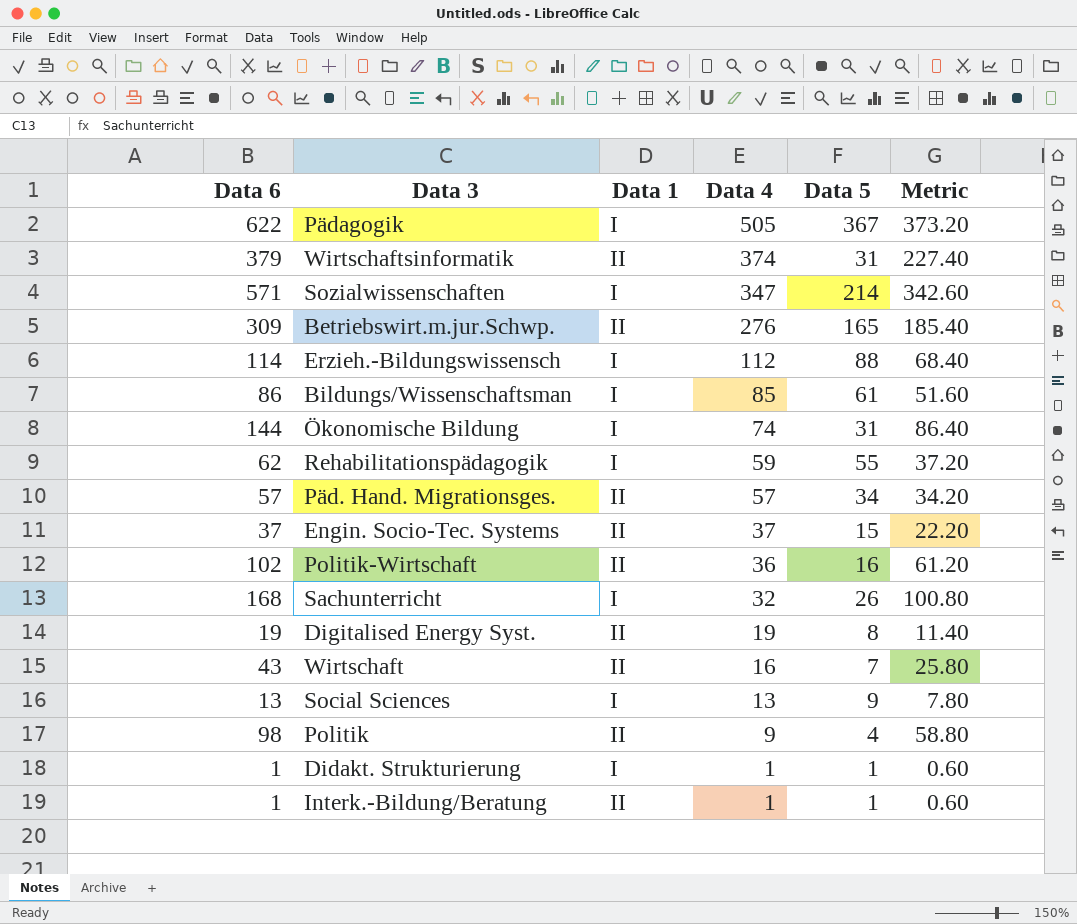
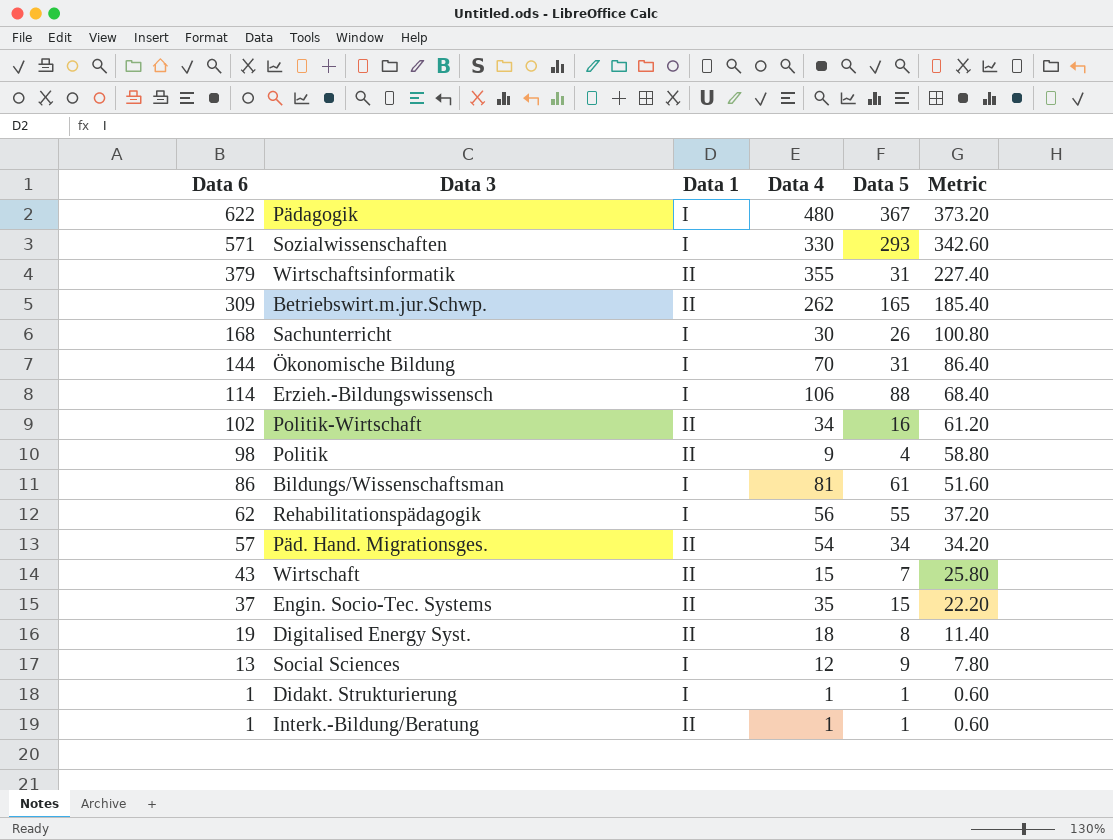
row order: Data 4 descending -> Data 6 descending
Pädagogik | Data 4: 505 -> 480
Sozialwissenschaften | Data 4: 347 -> 330
Sozialwissenschaften | Data 5: 214 -> 293
Wirtschaftsinformatik | Data 4: 374 -> 355
Betriebswirt.m.jur.Schwp. | Data 4: 276 -> 262
Sachunterricht | Data 4: 32 -> 30
Ökonomische Bildung | Data 4: 74 -> 70
Erzieh.-Bildungswissensch | Data 4: 112 -> 106
Politik-Wirtschaft | Data 4: 36 -> 34
Bildungs/Wissenschaftsman | Data 4: 85 -> 81
Rehabilitationspädagogik | Data 4: 59 -> 56
Päd. Hand. Migrationsges. | Data 4: 57 -> 54
Wirtschaft | Data 4: 16 -> 15
Engin. Socio-Tec. Systems | Data 4: 37 -> 35
Digitalised Energy Syst. | Data 4: 19 -> 18
Social Sciences | Data 4: 13 -> 12

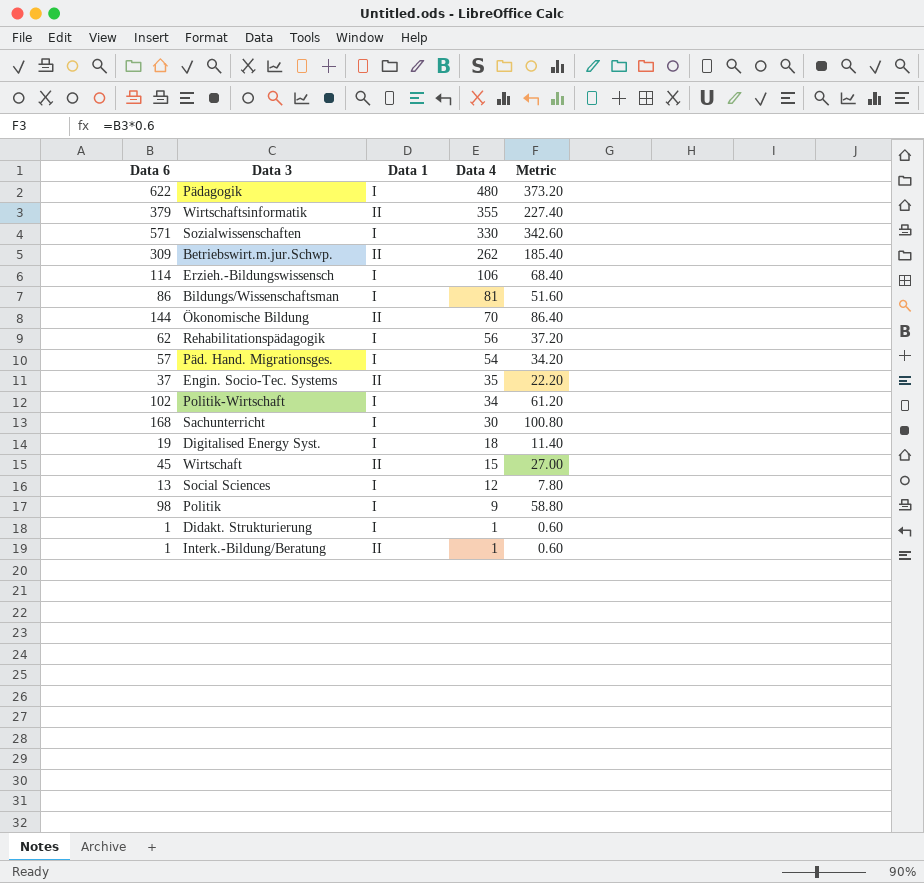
row order: Data 6 descending -> Data 4 descending
column Data 5 | position: 5 -> none
Ökonomische Bildung | Data 1: I -> II
Päd. Hand. Migrationsges. | Data 1: II -> I
Politik-Wirtschaft | Data 1: II -> I
Digitalised Energy Syst. | Data 1: II -> I
Wirtschaft | Data 6: 43 -> 45
Wirtschaft | Metric: 25.80 -> 27.00
Politik | Data 1: II -> I

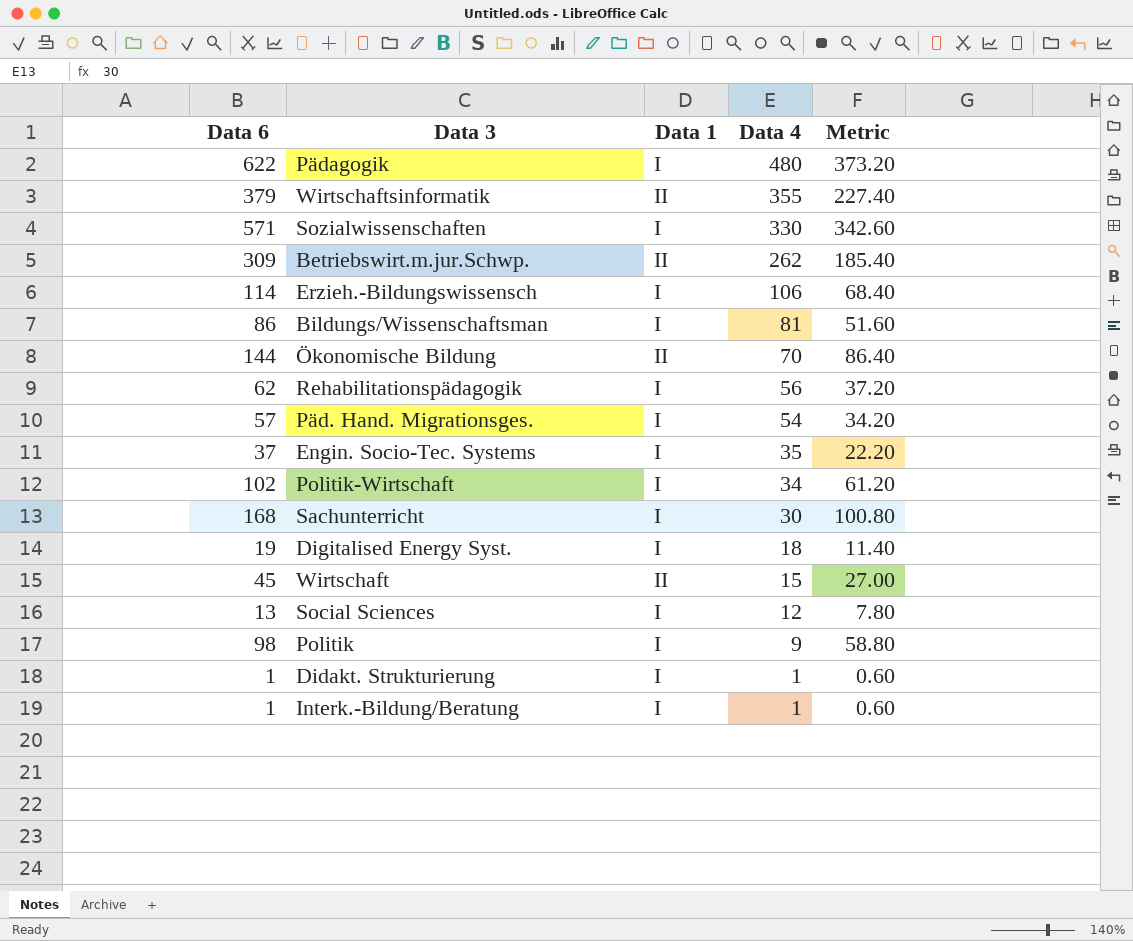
Engin. Socio-Tec. Systems | Data 1: II -> I
Interk.-Bildung/Beratung | Data 1: II -> I

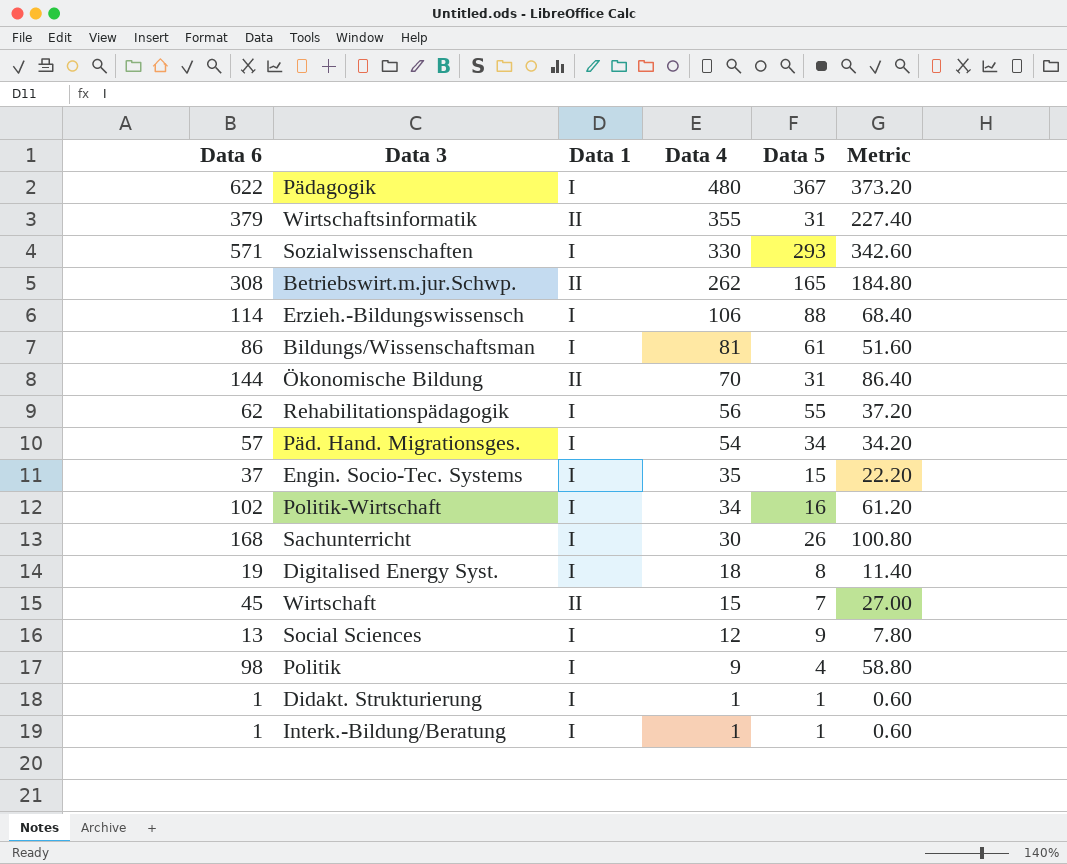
column Data 5 | position: none -> 5
Betriebswirt.m.jur.Schwp. | Data 6: 309 -> 308
Betriebswirt.m.jur.Schwp. | Metric: 185.40 -> 184.80

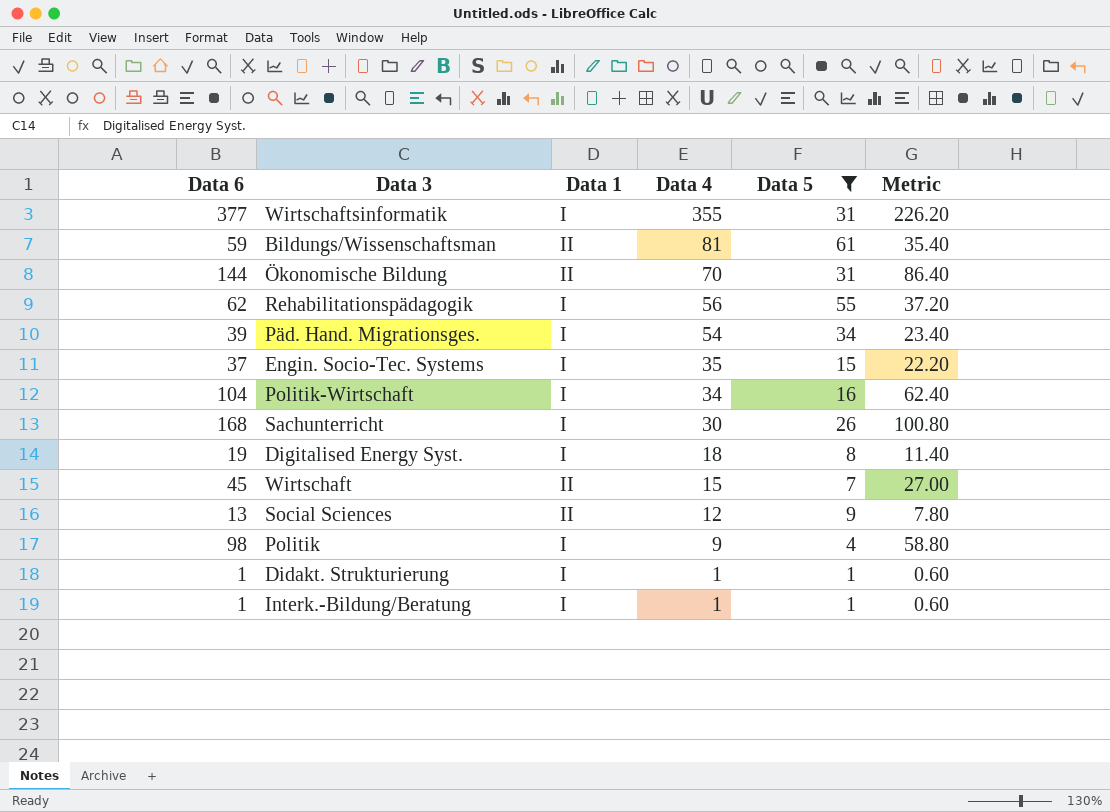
filter: none -> Data 5 <= 61
Wirtschaftsinformatik | Data 6: 379 -> 377
Wirtschaftsinformatik | Data 1: II -> I
Wirtschaftsinformatik | Metric: 227.40 -> 226.20
Bildungs/Wissenschaftsman | Data 6: 86 -> 59
Bildungs/Wissenschaftsman | Data 1: I -> II
Bildungs/Wissenschaftsman | Metric: 51.60 -> 35.40
Päd. Hand. Migrationsges. | Data 6: 57 -> 39
Päd. Hand. Migrationsges. | Metric: 34.20 -> 23.40
Politik-Wirtschaft | Data 6: 102 -> 104
Politik-Wirtschaft | Metric: 61.20 -> 62.40
Social Sciences | Data 1: I -> II

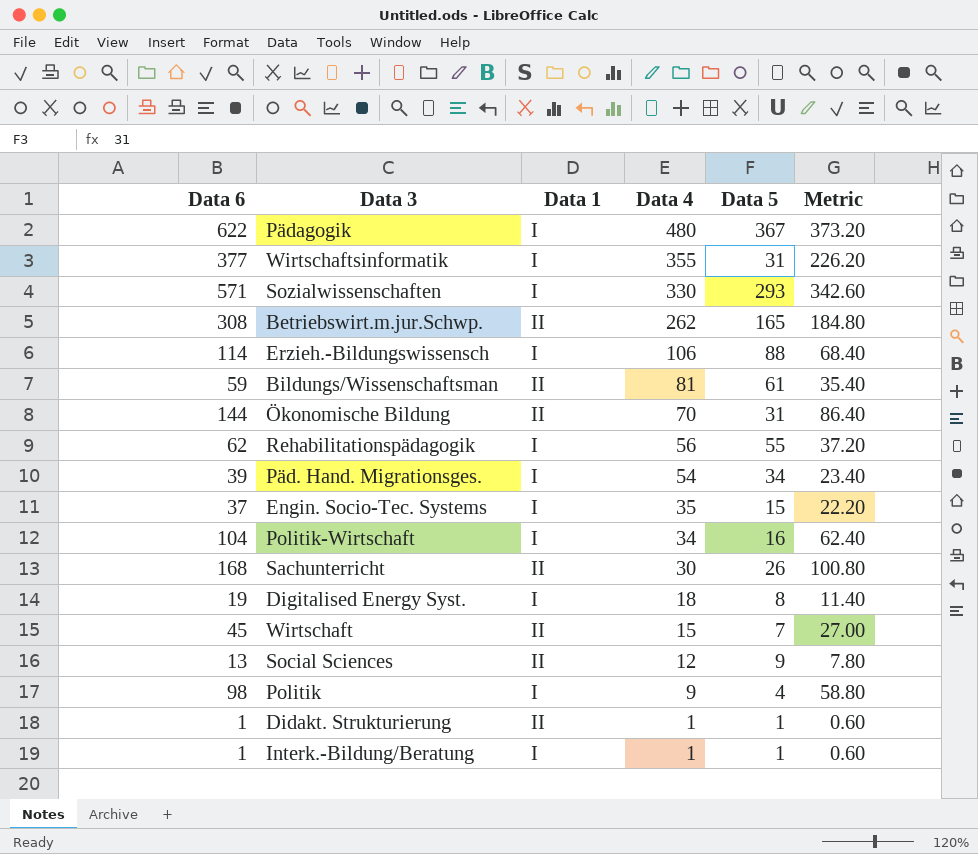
filter: Data 5 <= 61 -> none
Sachunterricht | Data 1: I -> II
Didakt. Strukturierung | Data 1: I -> II

